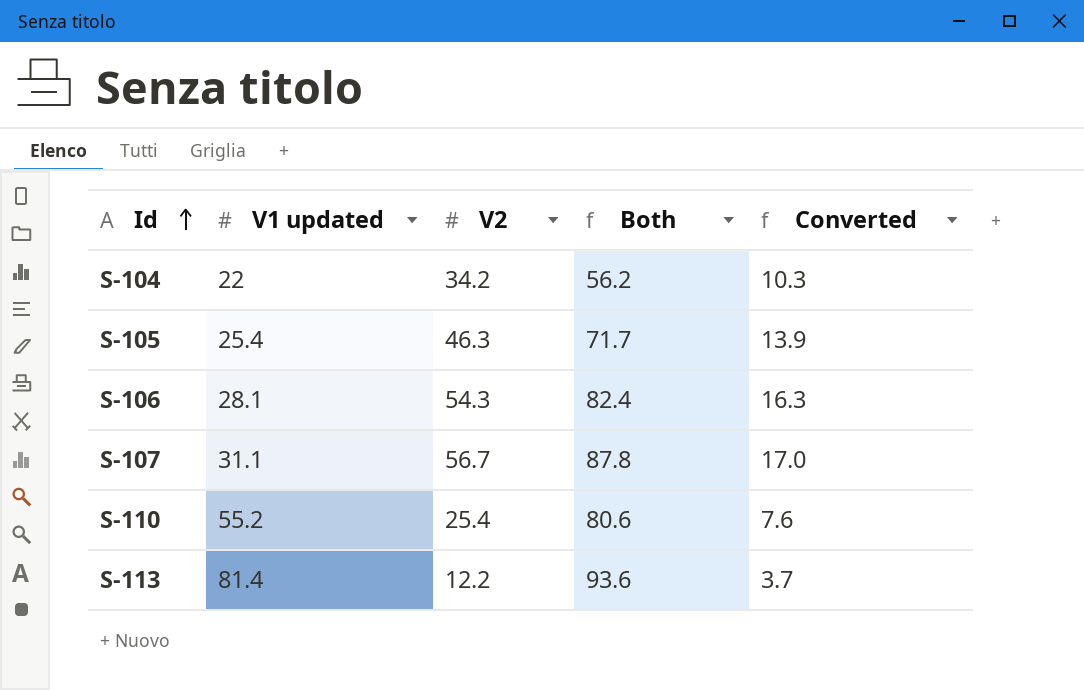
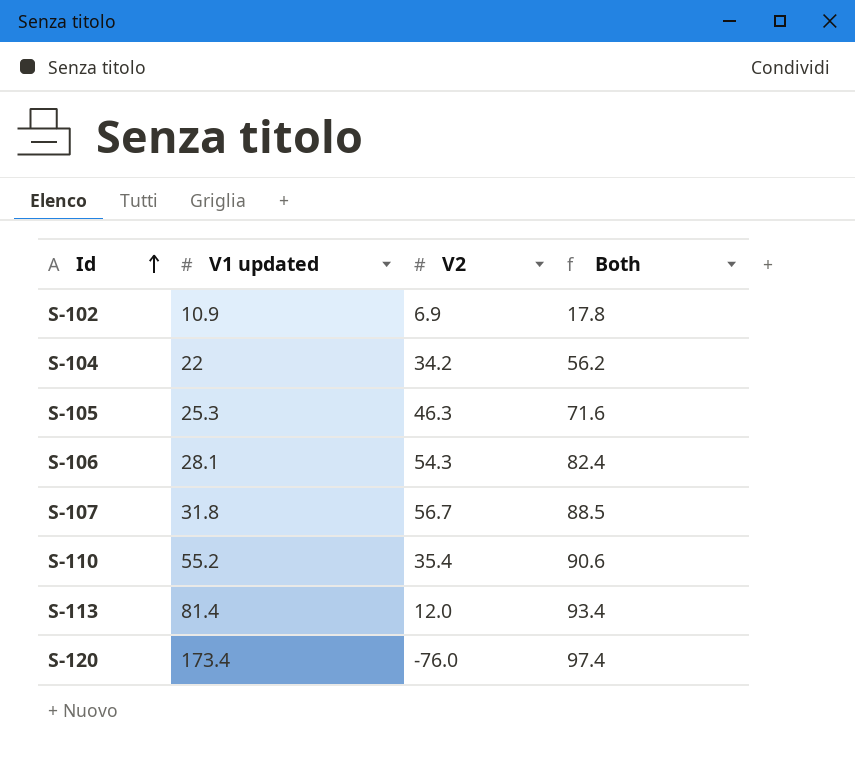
column Converted | formula: [V2] * 0.3 -> none
row S-102: none -> 10.9 | 6.9 | 17.8
S-105 | V1 updated: 25.4 -> 25.3
S-105 | Both: 71.7 -> 71.6
S-107 | V1 updated: 31.1 -> 31.8
S-107 | Both: 87.8 -> 88.5
S-110 | V2: 25.4 -> 35.4
S-110 | Both: 80.6 -> 90.6
S-113 | V2: 12.2 -> 12.0
S-113 | Both: 93.6 -> 93.4
row S-120: none -> 173.4 | -76.0 | 97.4

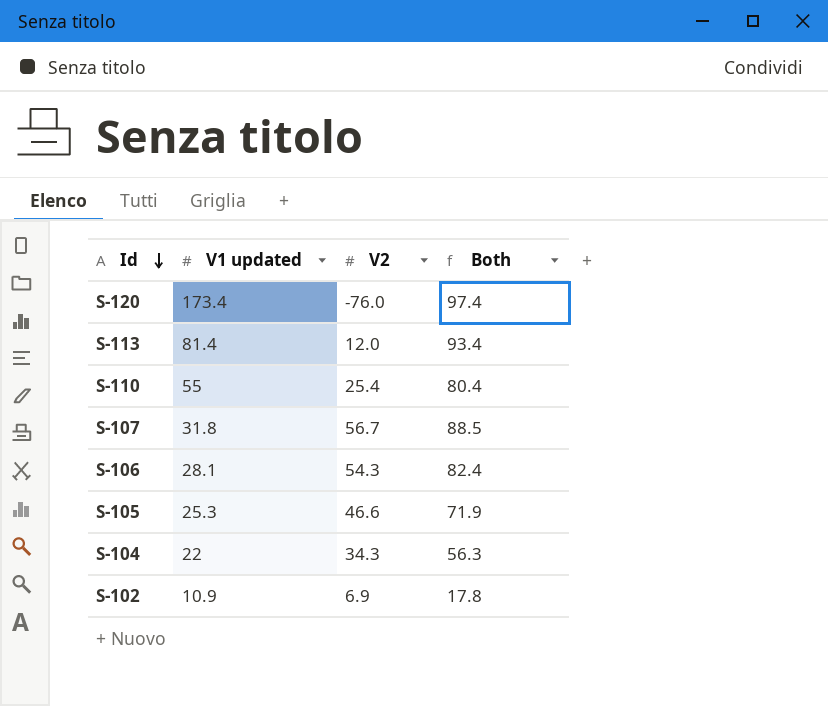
row order: Id ascending -> Id descending
S-110 | V1 updated: 55.2 -> 55
S-110 | V2: 35.4 -> 25.4
S-110 | Both: 90.6 -> 80.4
S-105 | V2: 46.3 -> 46.6
S-105 | Both: 71.6 -> 71.9
S-104 | V2: 34.2 -> 34.3
S-104 | Both: 56.2 -> 56.3

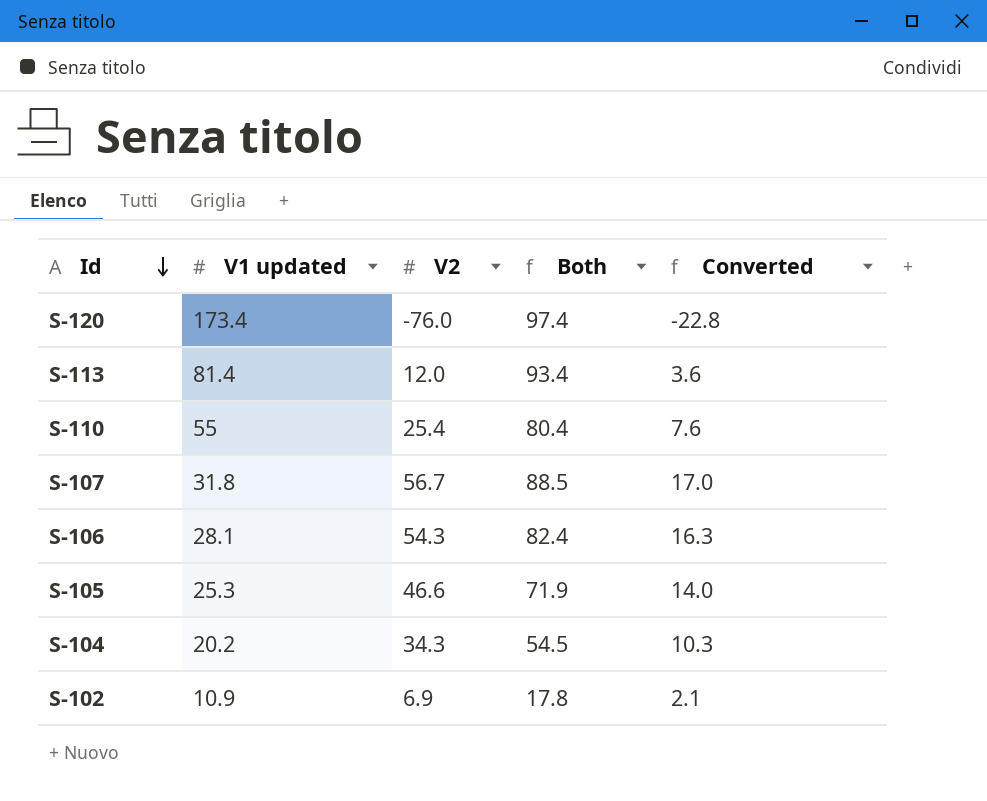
column Converted | formula: none -> [V2] * 0.3
S-104 | V1 updated: 22 -> 20.2
S-104 | Both: 56.3 -> 54.5

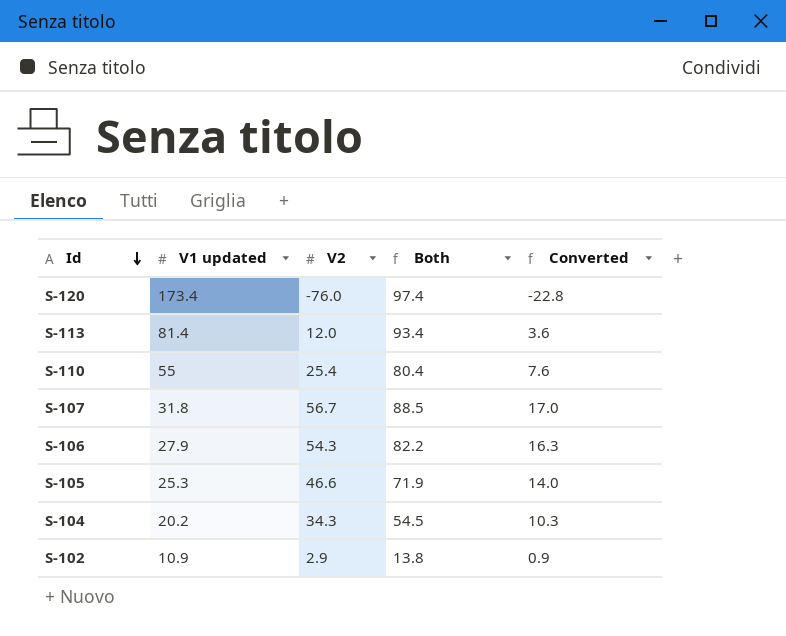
S-106 | V1 updated: 28.1 -> 27.9
S-106 | Both: 82.4 -> 82.2
S-102 | V2: 6.9 -> 2.9
S-102 | Both: 17.8 -> 13.8
S-102 | Converted: 2.1 -> 0.9

